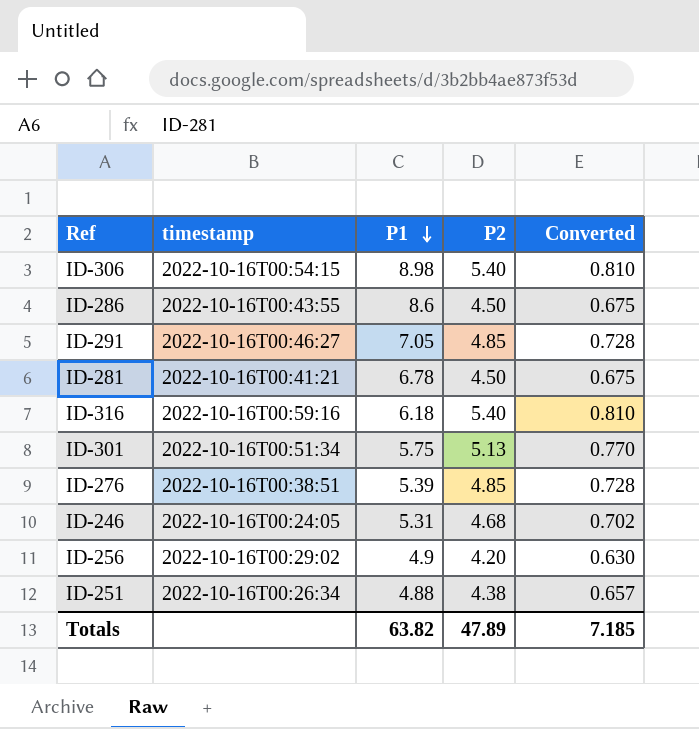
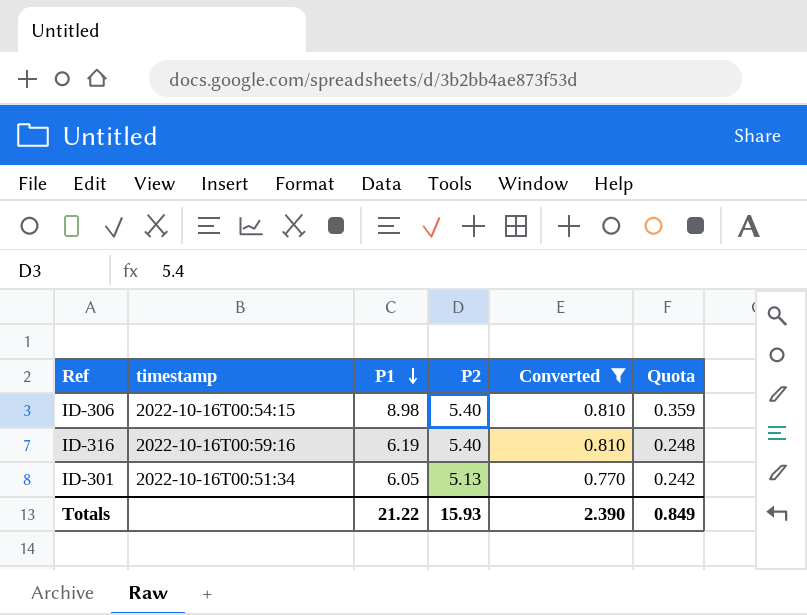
filter: none -> Converted >= 0.770
column Quota | formula: none -> [P1] * 0.04
ID-316 | P1: 6.18 -> 6.19
ID-301 | P1: 5.75 -> 6.05
Totals | P1: 63.82 -> 21.22
Totals | P2: 47.89 -> 15.93
Totals | Converted: 7.185 -> 2.390

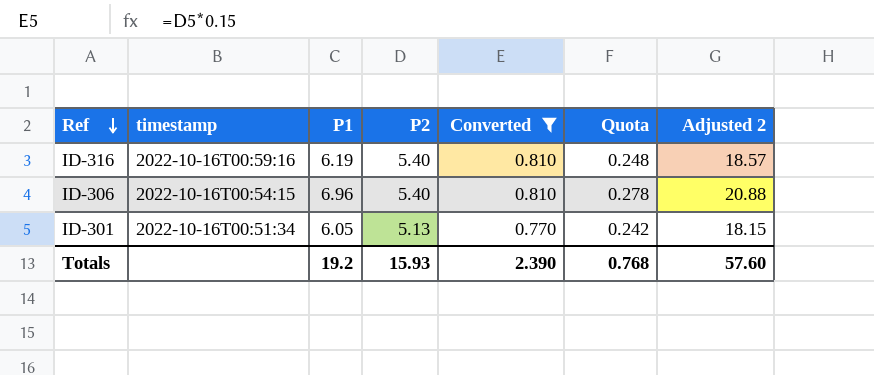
row order: P1 descending -> Ref descending
column Adjusted 2 | formula: none -> [P1] * 3
ID-306 | P1: 8.98 -> 6.96
ID-306 | Quota: 0.359 -> 0.278
Totals | P1: 21.22 -> 19.2
Totals | Quota: 0.849 -> 0.768

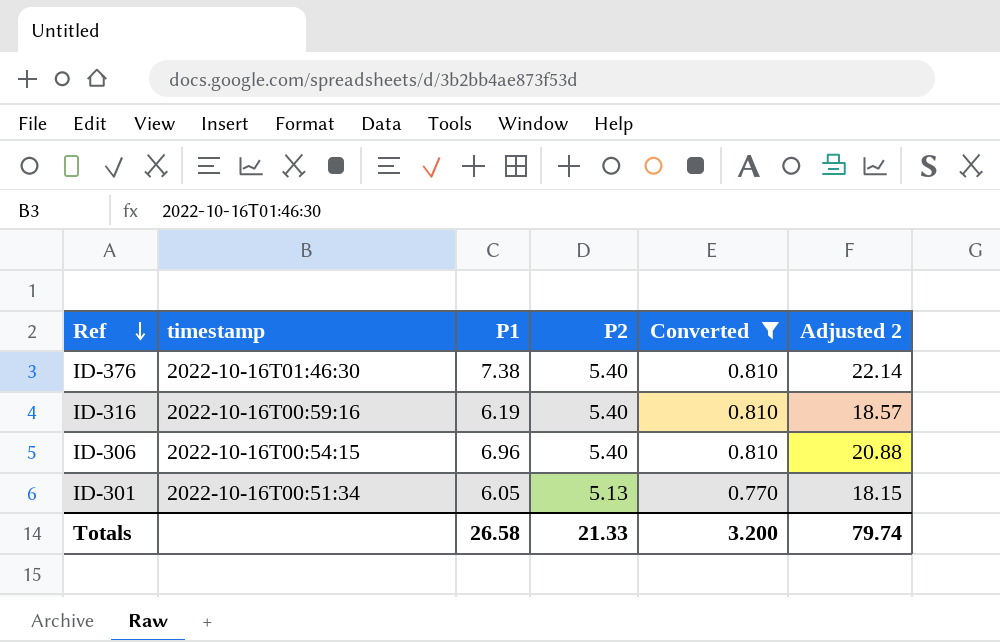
column Quota | formula: [P1] * 0.04 -> none
row ID-376: none -> 2022-10-16T01:46:30 | 7.38 | 5.40 | 0.810 | 22.14
Totals | P1: 19.2 -> 26.58
Totals | P2: 15.93 -> 21.33
Totals | Converted: 2.390 -> 3.200
Totals | Adjusted 2: 57.60 -> 79.74

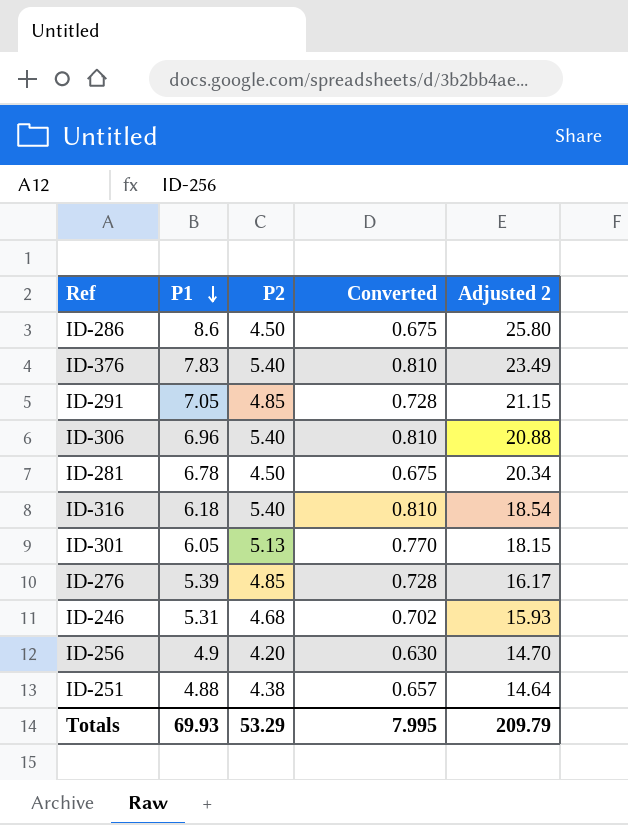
filter: Converted >= 0.770 -> none
row order: Ref descending -> P1 descending
column timestamp | position: 2 -> none
ID-376 | P1: 7.38 -> 7.83
ID-376 | Adjusted 2: 22.14 -> 23.49
ID-316 | P1: 6.19 -> 6.18
ID-316 | Adjusted 2: 18.57 -> 18.54
Totals | P1: 26.58 -> 69.93
Totals | P2: 21.33 -> 53.29
Totals | Converted: 3.200 -> 7.995
Totals | Adjusted 2: 79.74 -> 209.79

